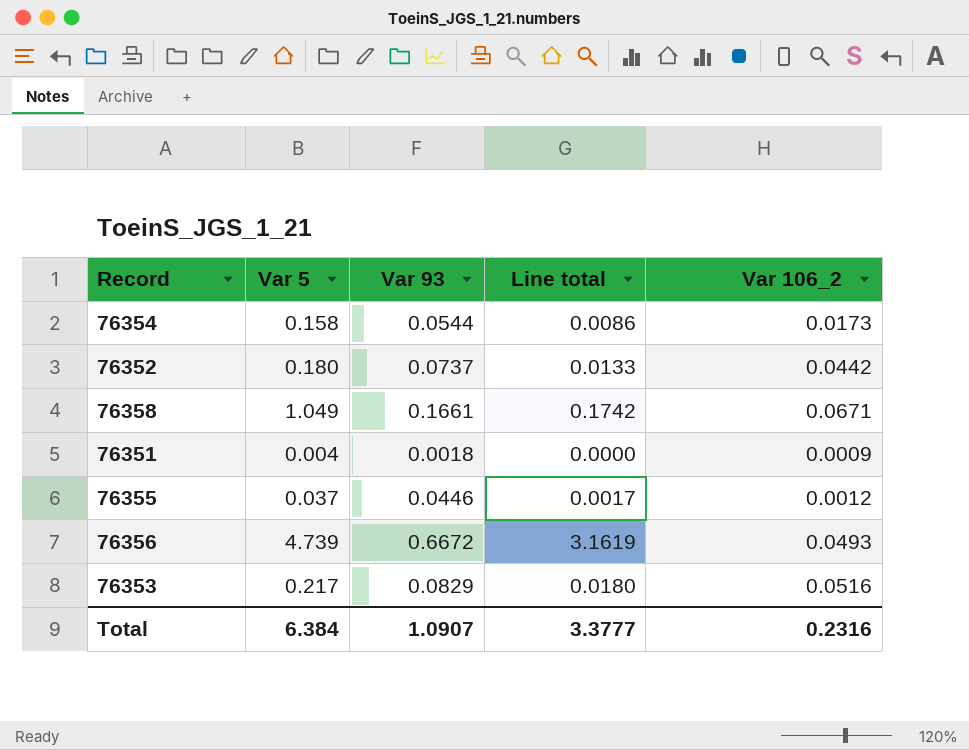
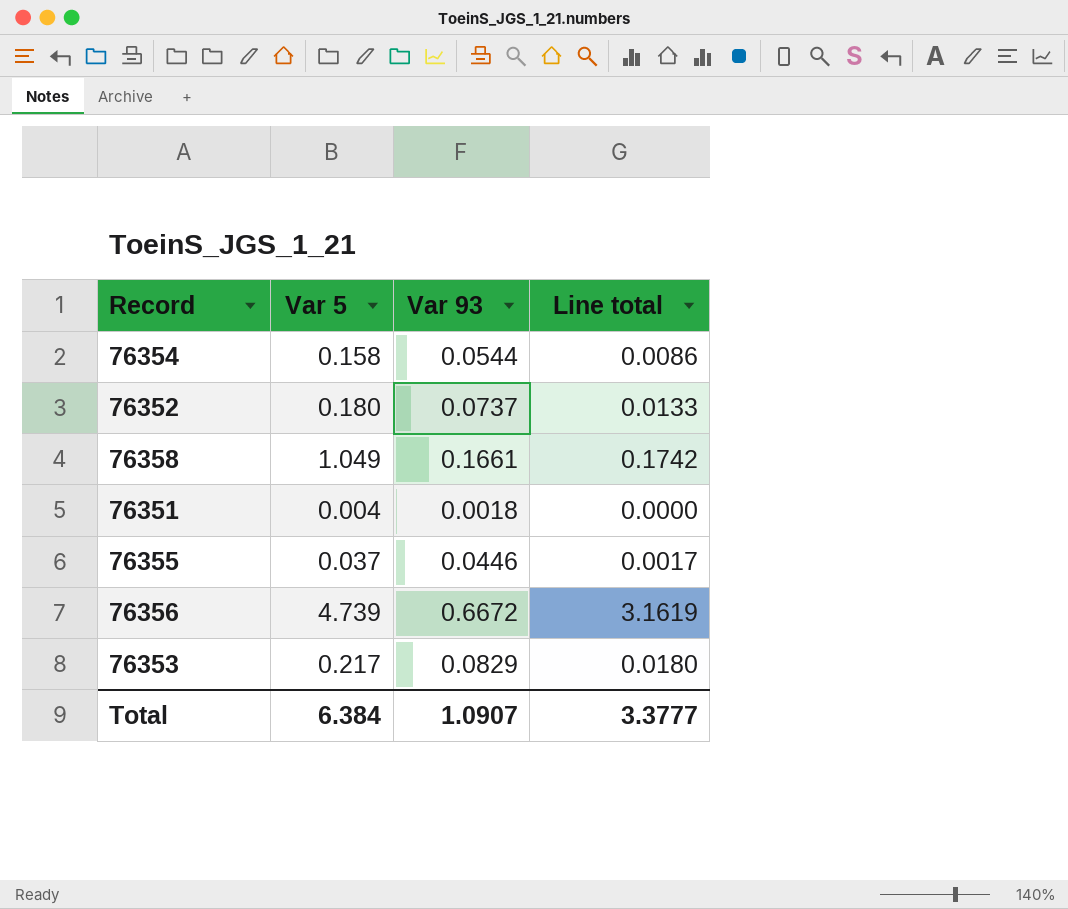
column Var 106_2 | position: 5 -> none

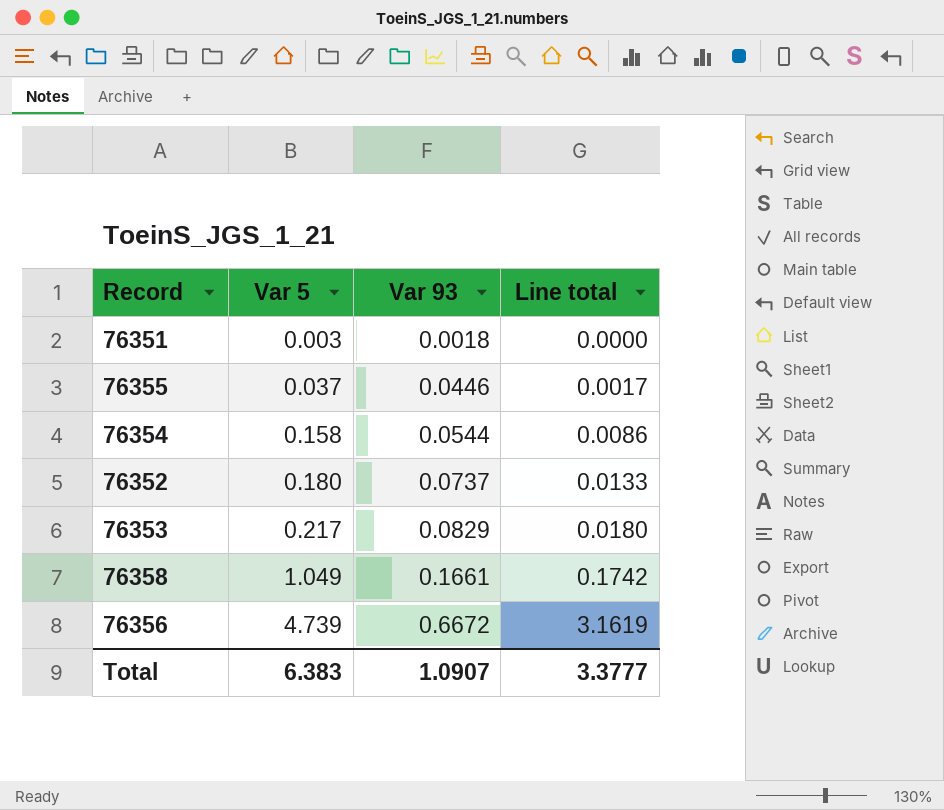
row order: none -> Var 5 ascending
76351 | Var 5: 0.004 -> 0.003
Total | Var 5: 6.384 -> 6.383

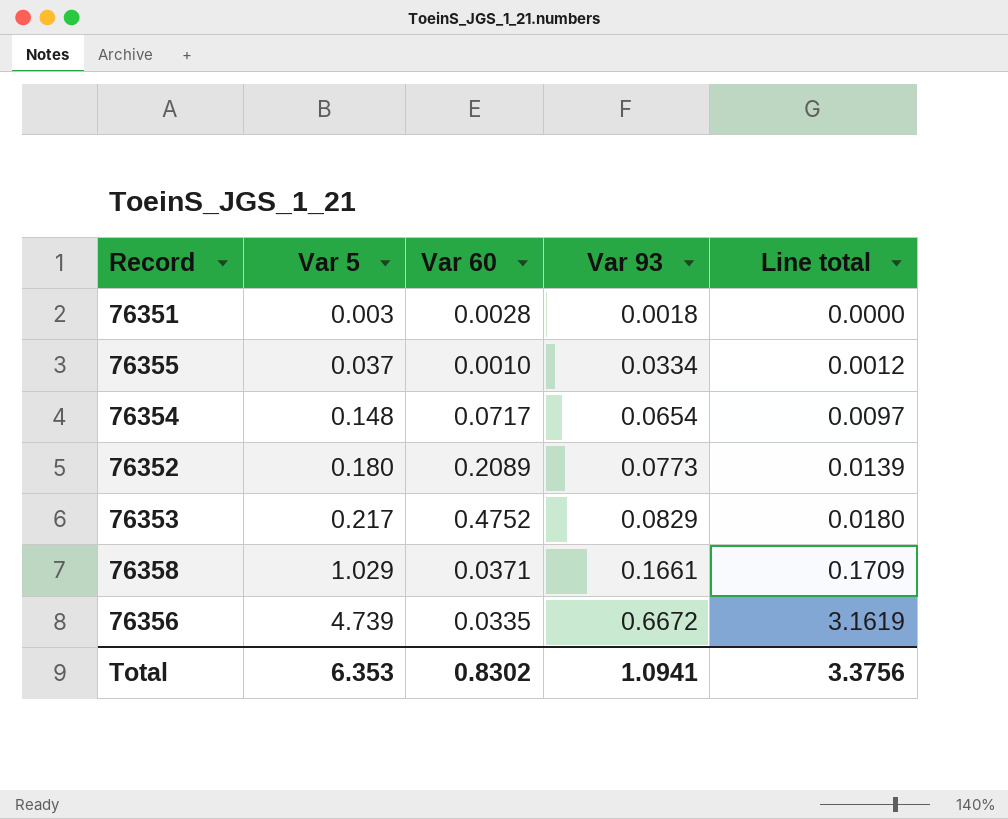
column Var 60 | position: none -> 3
76355 | Var 93: 0.0446 -> 0.0334
76355 | Line total: 0.0017 -> 0.0012
76354 | Var 5: 0.158 -> 0.148
76354 | Var 93: 0.0544 -> 0.0654
76354 | Line total: 0.0086 -> 0.0097
76352 | Var 93: 0.0737 -> 0.0773
76352 | Line total: 0.0133 -> 0.0139
76358 | Var 5: 1.049 -> 1.029
76358 | Line total: 0.1742 -> 0.1709
Total | Var 5: 6.383 -> 6.353
Total | Var 93: 1.0907 -> 1.0941
Total | Line total: 3.3777 -> 3.3756

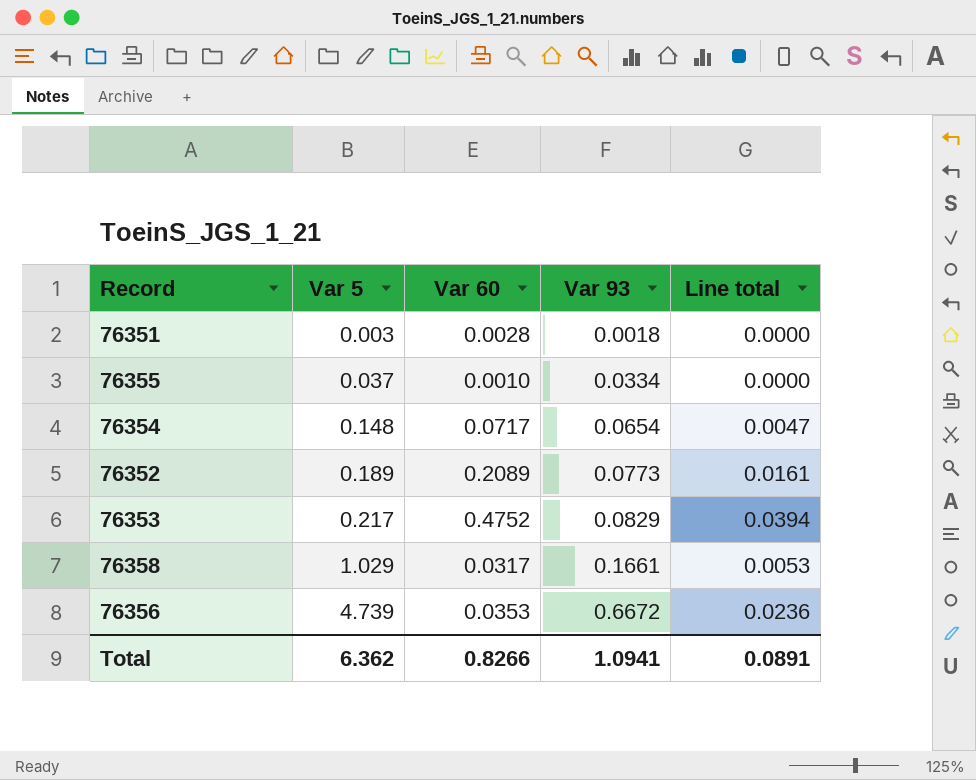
column Line total | formula: [Var 5] * [Var 93] -> [Var 60] * [Var 93]
76352 | Var 5: 0.180 -> 0.189
76358 | Var 60: 0.0371 -> 0.0317
76356 | Var 60: 0.0335 -> 0.0353
Total | Var 5: 6.353 -> 6.362
Total | Var 60: 0.8302 -> 0.8266
Total | Line total: 3.3756 -> 0.0891

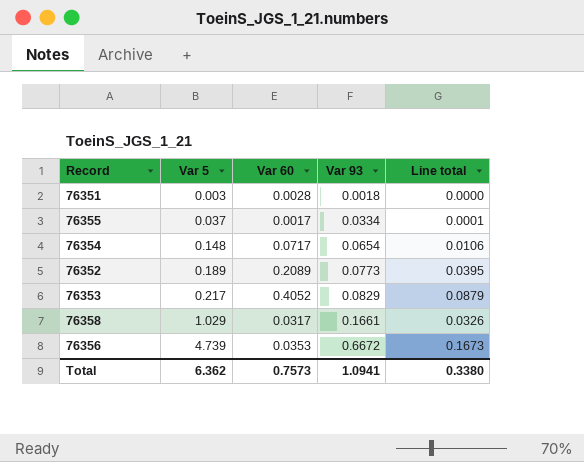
column Line total | formula: [Var 60] * [Var 93] -> [Var 5] * [Var 60]
76355 | Var 60: 0.0010 -> 0.0017
76353 | Var 60: 0.4752 -> 0.4052
Total | Var 60: 0.8266 -> 0.7573
Total | Line total: 0.0891 -> 0.3380

